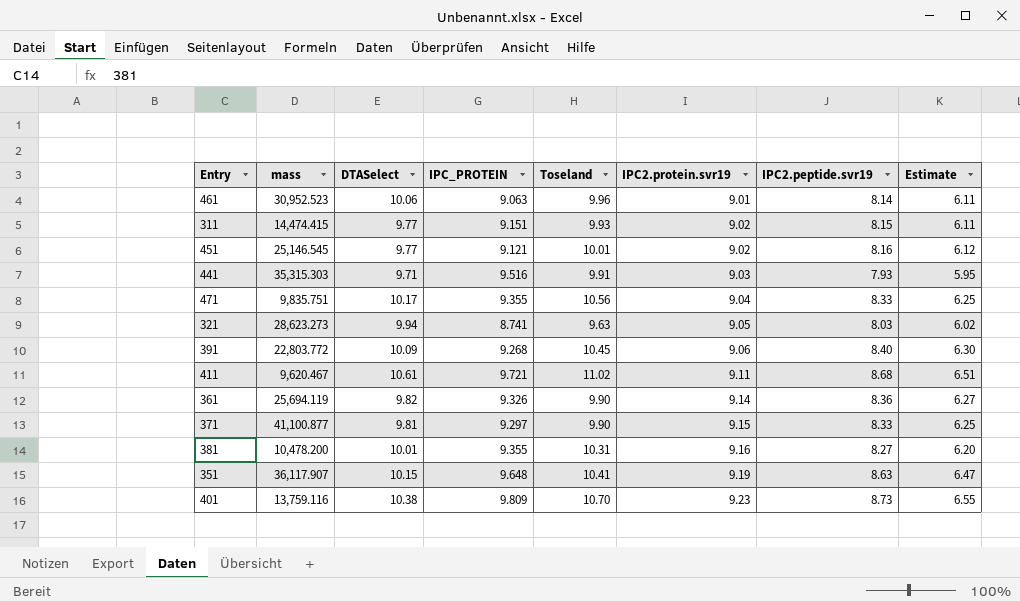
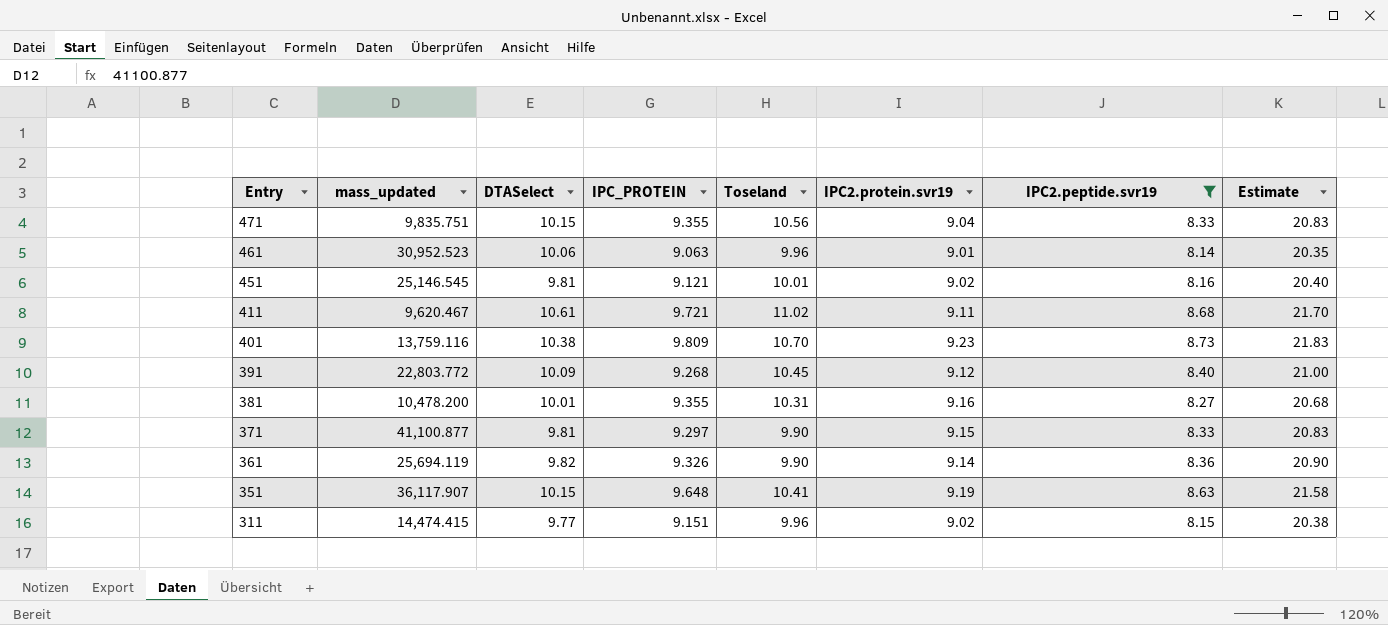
filter: none -> IPC2.peptide.svr19 >= 8.14
row order: IPC2.protein.svr19 ascending -> Entry descending
column name: mass -> mass_updated
column Estimate | formula: [IPC2.peptide.svr19] * 0.75 -> [IPC2.peptide.svr19] * 2.5
471 | DTASelect: 10.17 -> 10.15
451 | DTASelect: 9.77 -> 9.81
391 | IPC2.protein.svr19: 9.06 -> 9.12
311 | Toseland: 9.93 -> 9.96

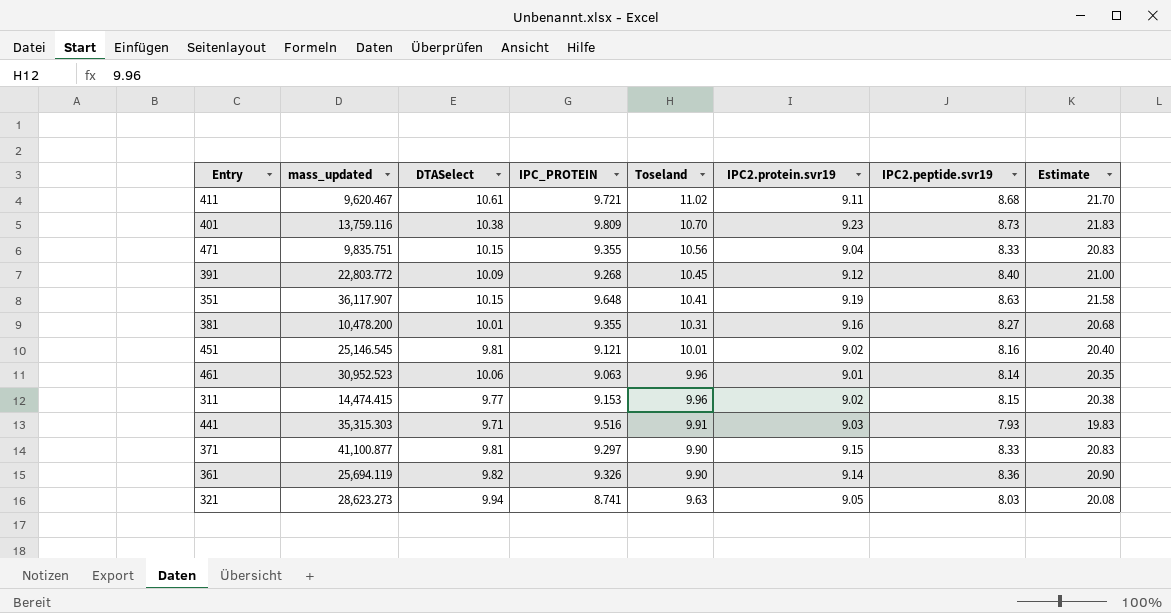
filter: IPC2.peptide.svr19 >= 8.14 -> none
row order: Entry descending -> Toseland descending
311 | IPC_PROTEIN: 9.151 -> 9.153

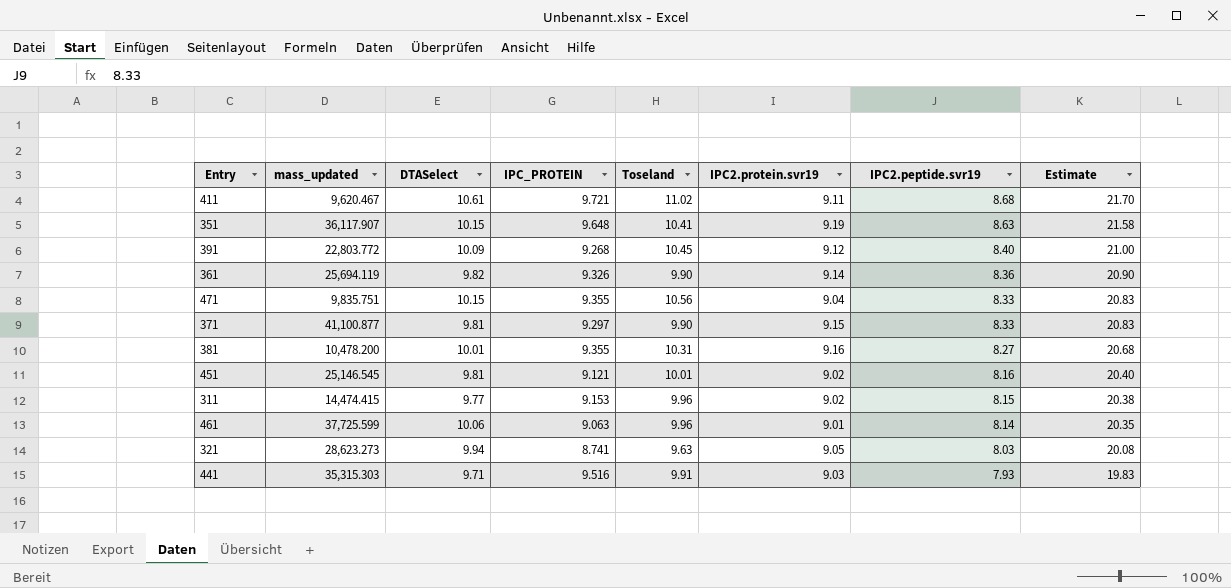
row order: Toseland descending -> IPC2.peptide.svr19 descending
row 401: 13,759.116 | 10.38 | 9.809 | 10.70 | 9.23 | 8.73 | 21.83 -> none
461 | mass_updated: 30,952.523 -> 37,725.599

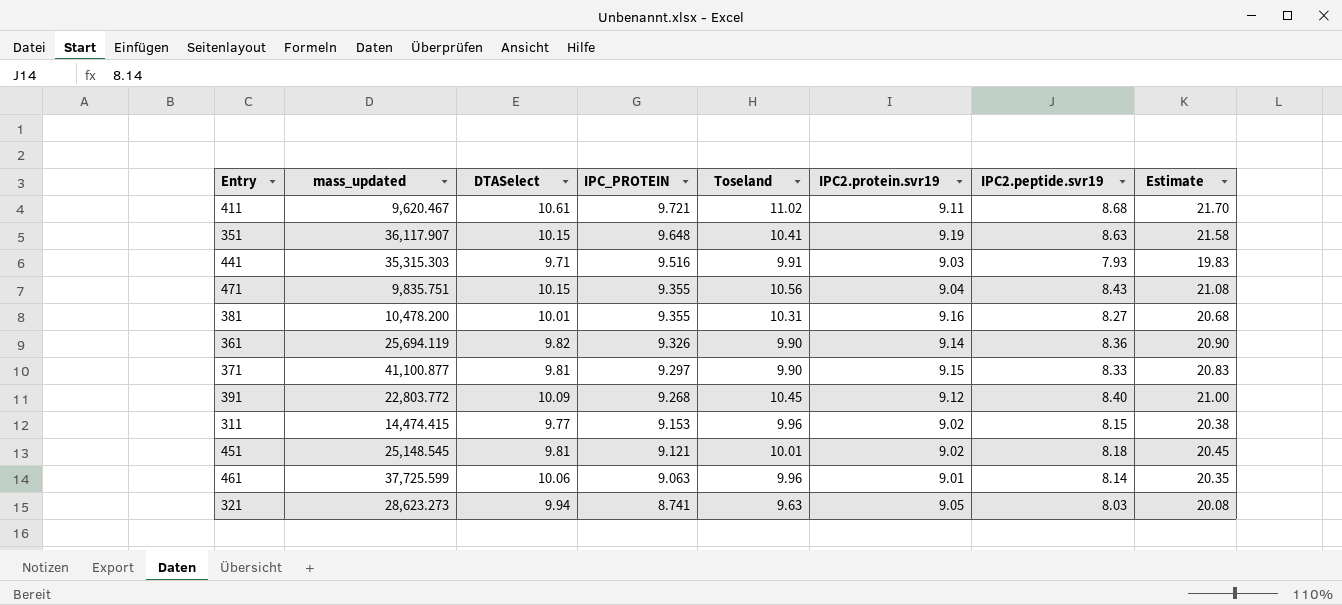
row order: IPC2.peptide.svr19 descending -> IPC_PROTEIN descending
471 | IPC2.peptide.svr19: 8.33 -> 8.43
471 | Estimate: 20.83 -> 21.08
451 | mass_updated: 25,146.545 -> 25,148.545
451 | IPC2.peptide.svr19: 8.16 -> 8.18
451 | Estimate: 20.40 -> 20.45

